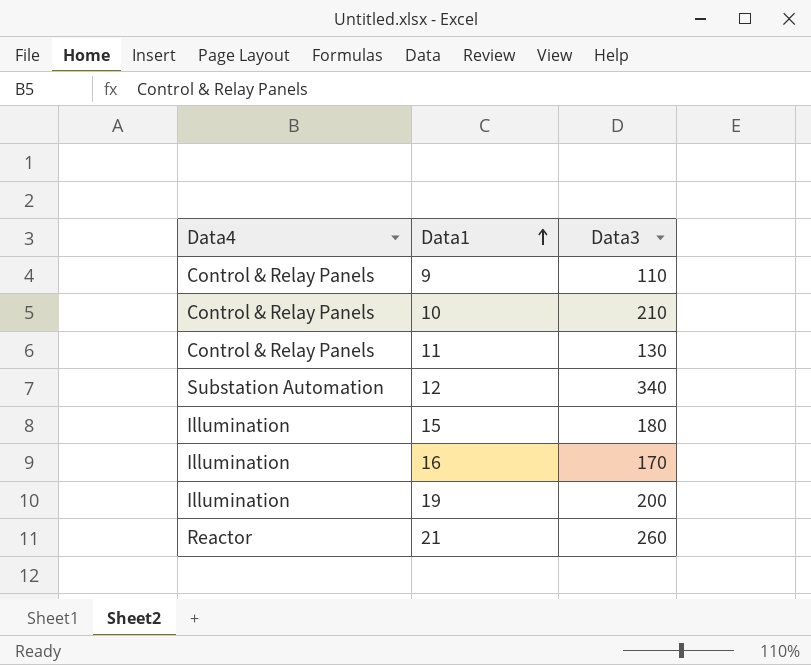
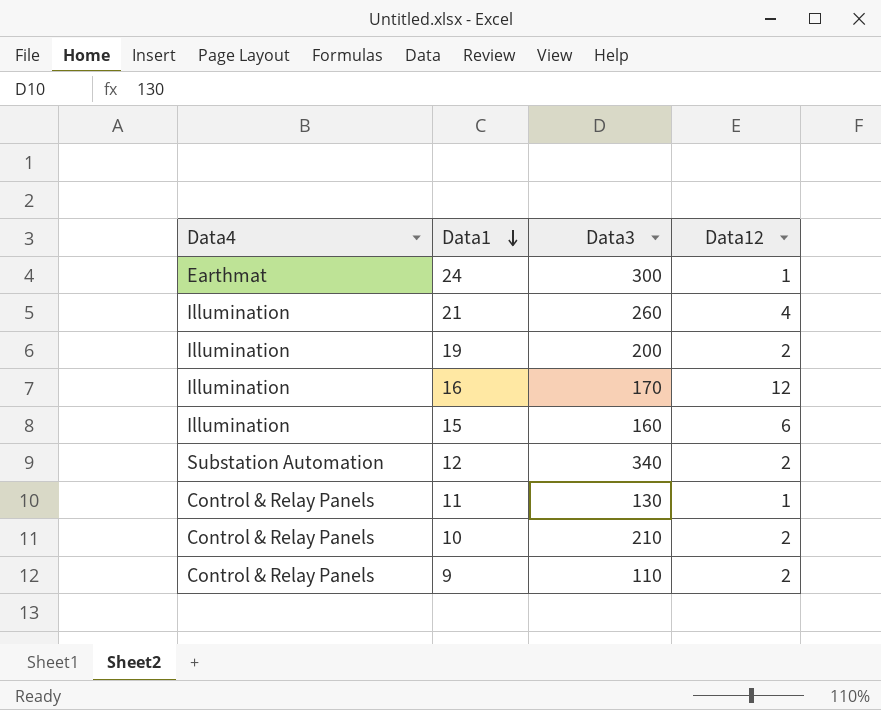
row order: Data1 ascending -> Data1 descending
column Data12 | position: none -> 4
row 24: none -> Earthmat | 300 | 1
21 | Data4: Reactor -> Illumination
15 | Data3: 180 -> 160

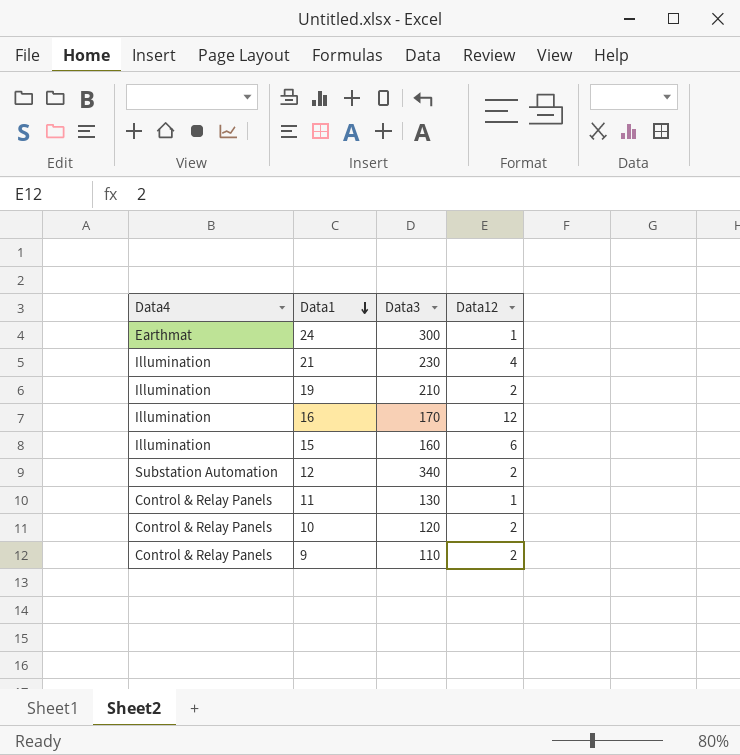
21 | Data3: 260 -> 230
19 | Data3: 200 -> 210
10 | Data3: 210 -> 120

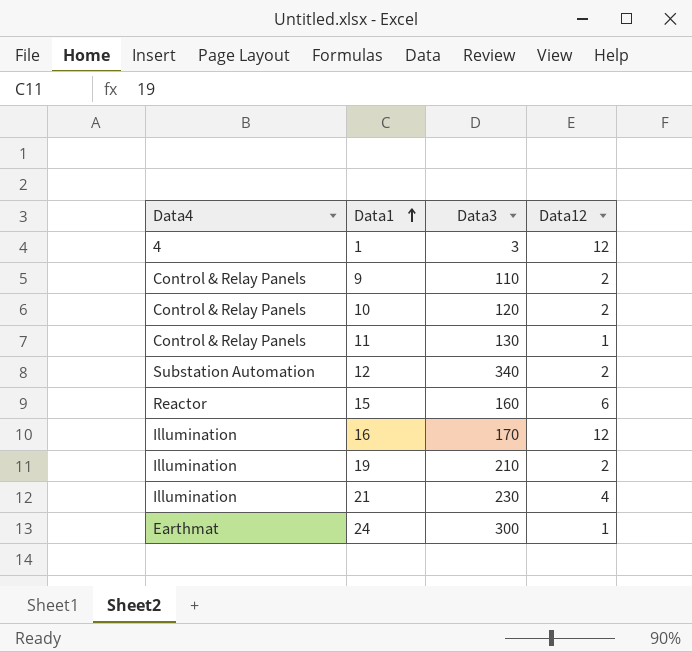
row order: Data1 descending -> Data1 ascending
row 1: none -> 4 | 3 | 12
15 | Data4: Illumination -> Reactor

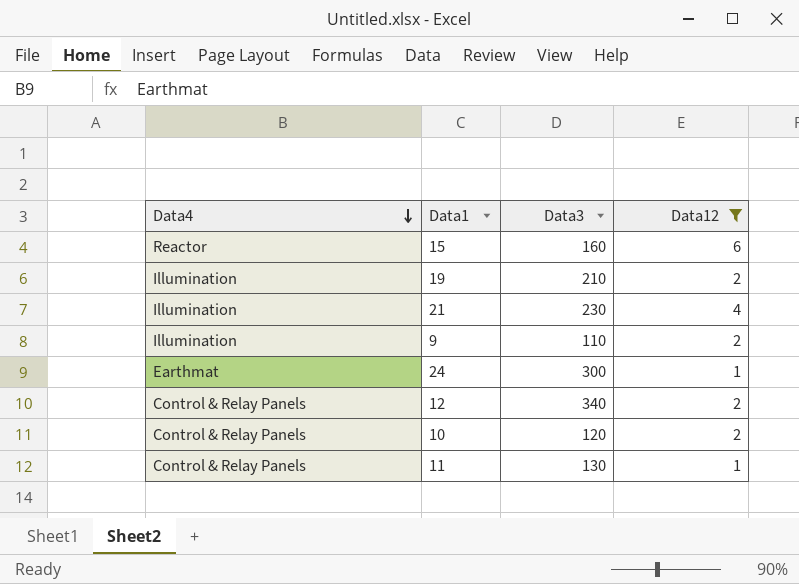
filter: none -> Data12 != 12
row order: Data1 ascending -> Data4 descending
9 | Data4: Control & Relay Panels -> Illumination
12 | Data4: Substation Automation -> Control & Relay Panels

